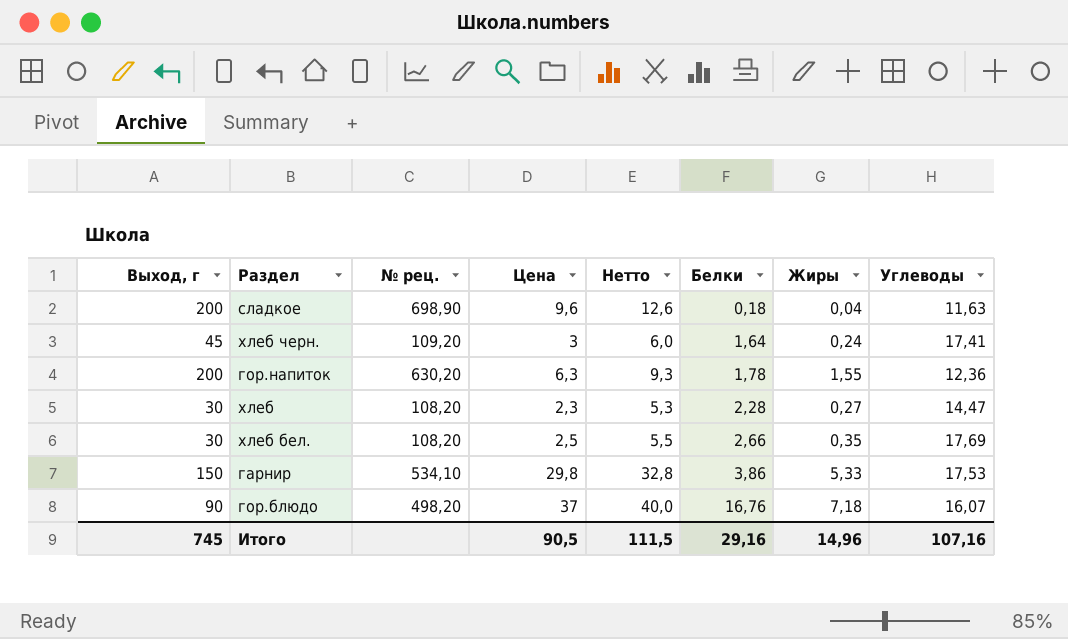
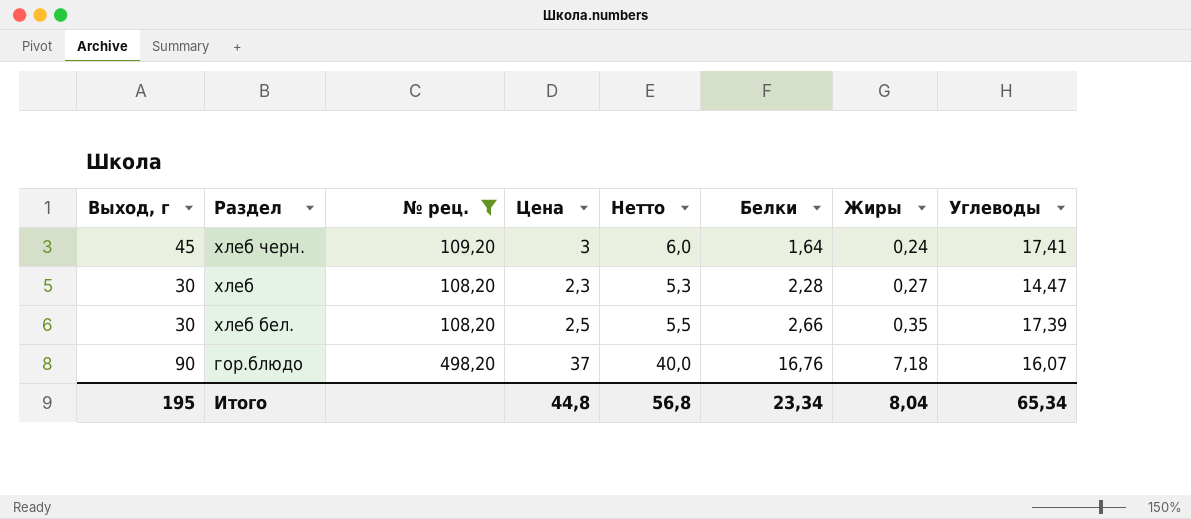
filter: none -> № рец. <= 498,20
хлеб бел. | Углеводы: 17,69 -> 17,39
Итого | Выход, г: 745 -> 195
Итого | Цена: 90,5 -> 44,8
Итого | Нетто: 111,5 -> 56,8
Итого | Белки: 29,16 -> 23,34
Итого | Жиры: 14,96 -> 8,04
Итого | Углеводы: 107,16 -> 65,34

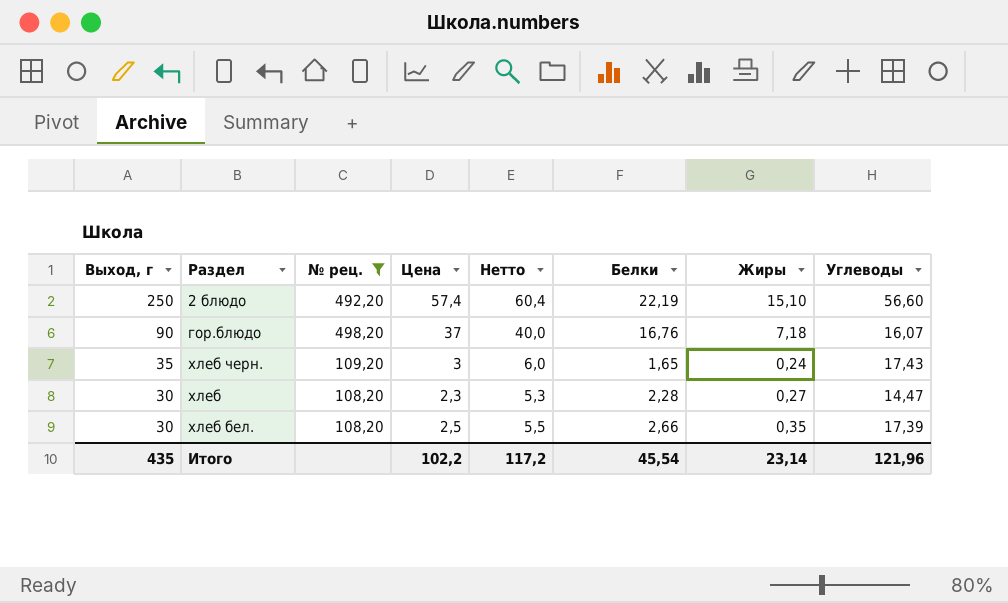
row order: Белки ascending -> Выход, г descending
row 2 блюдо: none -> 250 | 492,20 | 57,4 | 60,4 | 22,19 | 15,10 | 56,60
хлеб черн. | Выход, г: 45 -> 35
хлеб черн. | Белки: 1,64 -> 1,65
хлеб черн. | Углеводы: 17,41 -> 17,43
Итого | Выход, г: 195 -> 435
Итого | Цена: 44,8 -> 102,2
Итого | Нетто: 56,8 -> 117,2
Итого | Белки: 23,34 -> 45,54
Итого | Жиры: 8,04 -> 23,14
Итого | Углеводы: 65,34 -> 121,96

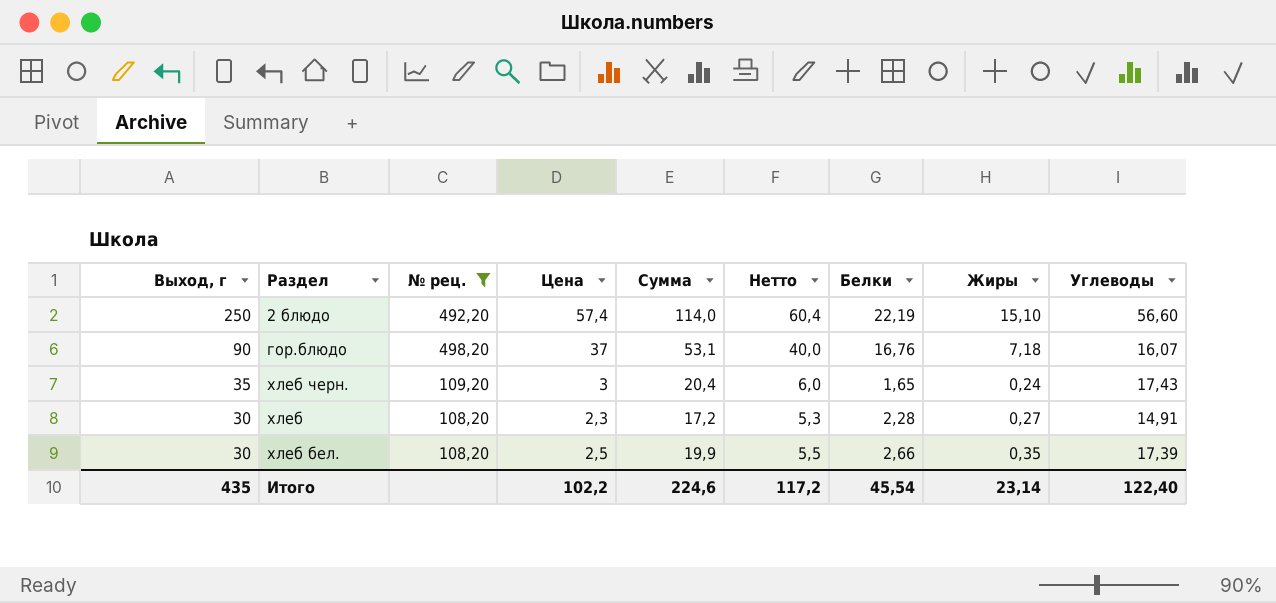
column Сумма | formula: none -> [Цена] + [Углеводы]
хлеб | Углеводы: 14,47 -> 14,91
Итого | Углеводы: 121,96 -> 122,40

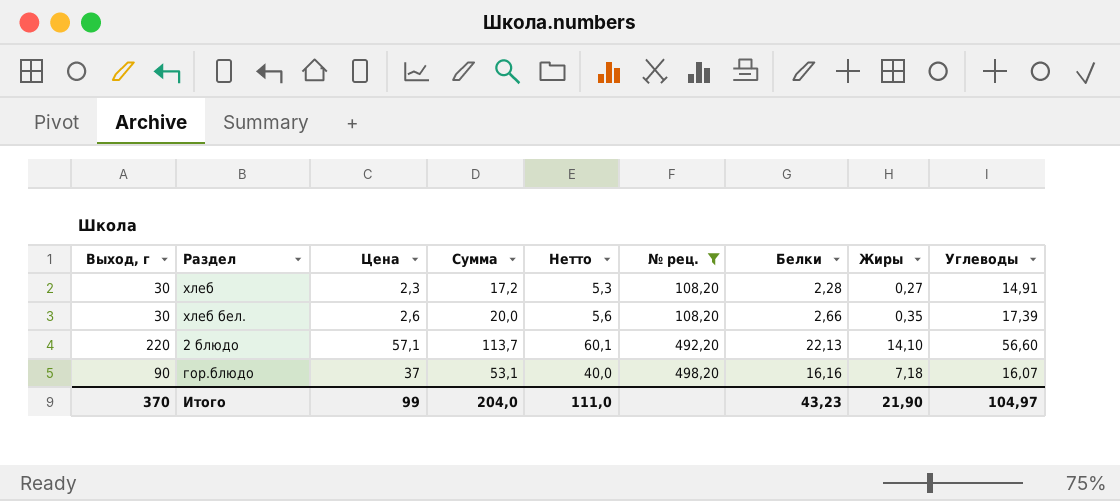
row order: Выход, г descending -> № рец. ascending
column № рец. | position: 3 -> 6
row хлеб черн.: 35 | 109,20 | 3 | 20,4 | 6,0 | 1,65 | 0,24 | 17,43 -> none
хлеб бел. | Цена: 2,5 -> 2,6
хлеб бел. | Сумма: 19,9 -> 20,0
хлеб бел. | Нетто: 5,5 -> 5,6
2 блюдо | Выход, г: 250 -> 220
2 блюдо | Цена: 57,4 -> 57,1
2 блюдо | Сумма: 114,0 -> 113,7
2 блюдо | Нетто: 60,4 -> 60,1
2 блюдо | Белки: 22,19 -> 22,13
2 блюдо | Жиры: 15,10 -> 14,10
гор.блюдо | Белки: 16,76 -> 16,16
Итого | Выход, г: 435 -> 370
Итого | Цена: 102,2 -> 99
Итого | Сумма: 224,6 -> 204,0
Итого | Нетто: 117,2 -> 111,0
Итого | Белки: 45,54 -> 43,23
Итого | Жиры: 23,14 -> 21,90
Итого | Углеводы: 122,40 -> 104,97

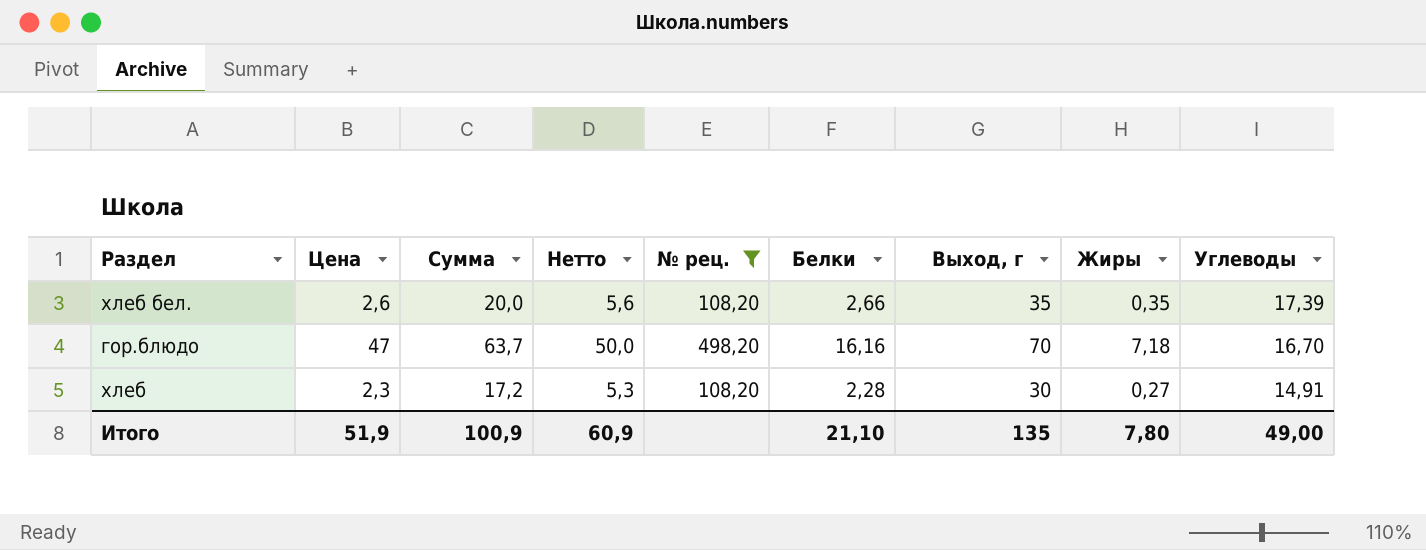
row order: № рец. ascending -> Углеводы descending
column Выход, г | position: 1 -> 7
row 2 блюдо: 220 | 57,1 | 113,7 | 60,1 | 492,20 | 22,13 | 14,10 | 56,60 -> none
хлеб бел. | Выход, г: 30 -> 35
гор.блюдо | Цена: 37 -> 47
гор.блюдо | Сумма: 53,1 -> 63,7
гор.блюдо | Нетто: 40,0 -> 50,0
гор.блюдо | Выход, г: 90 -> 70
гор.блюдо | Углеводы: 16,07 -> 16,70
Итого | Цена: 99 -> 51,9
Итого | Сумма: 204,0 -> 100,9
Итого | Нетто: 111,0 -> 60,9
Итого | Белки: 43,23 -> 21,10
Итого | Выход, г: 370 -> 135
Итого | Жиры: 21,90 -> 7,80
Итого | Углеводы: 104,97 -> 49,00

